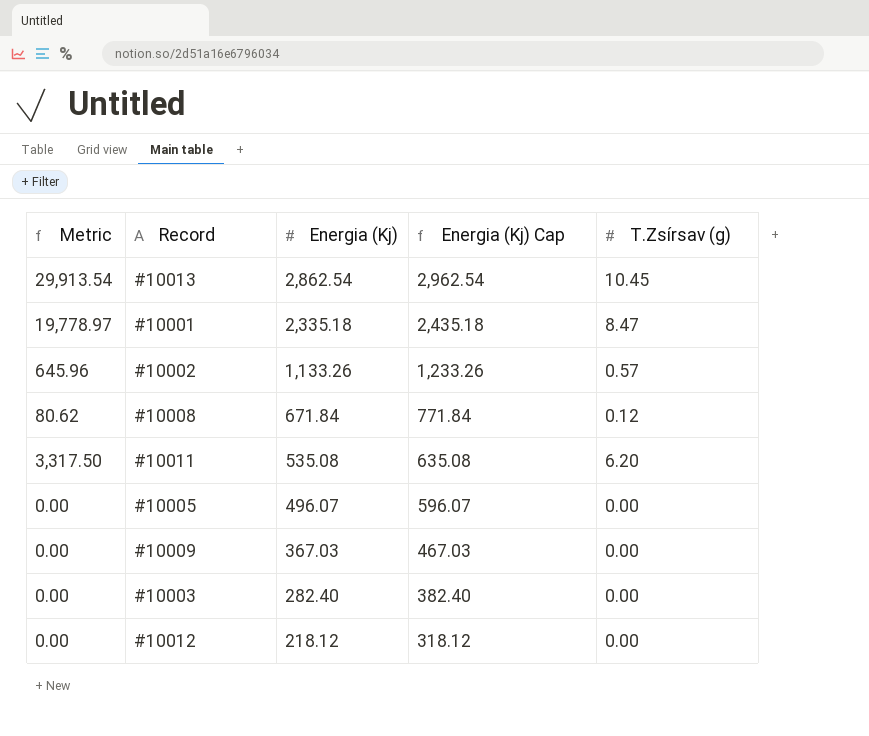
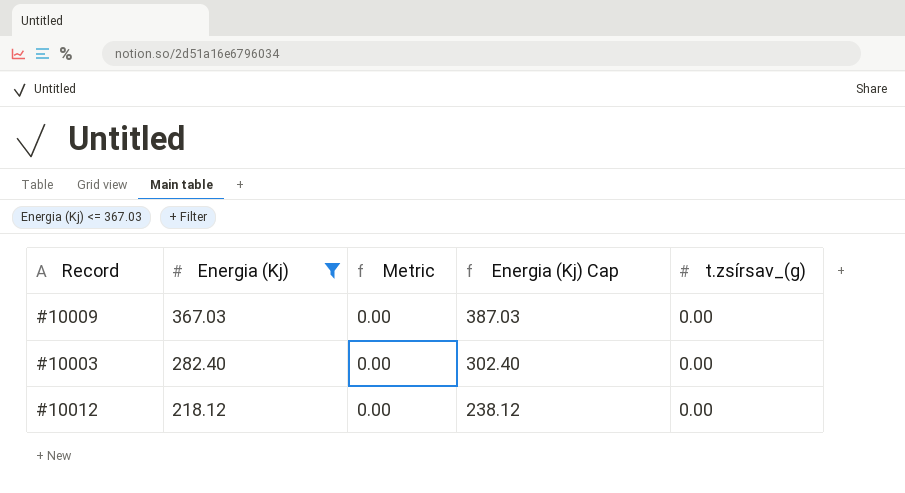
filter: none -> Energia (Kj) <= 367.03
column Metric | position: 1 -> 3
column Energia (Kj) Cap | formula: [Energia (Kj)] + 100 -> [Energia (Kj)] + 20
column name: T.Zsírsav (g) -> t.zsírsav_(g)

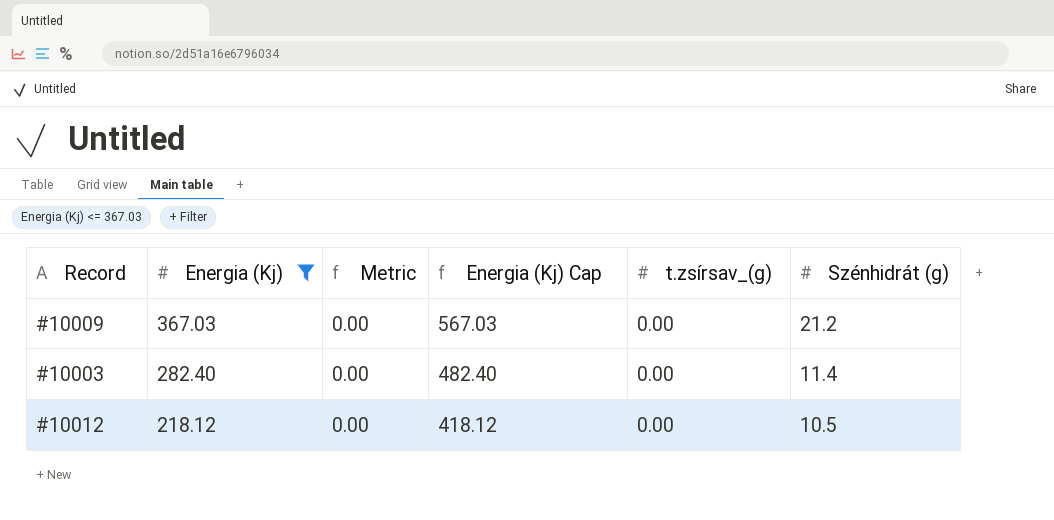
column Energia (Kj) Cap | formula: [Energia (Kj)] + 20 -> [Energia (Kj)] + 200
column Szénhidrát (g) | position: none -> 6

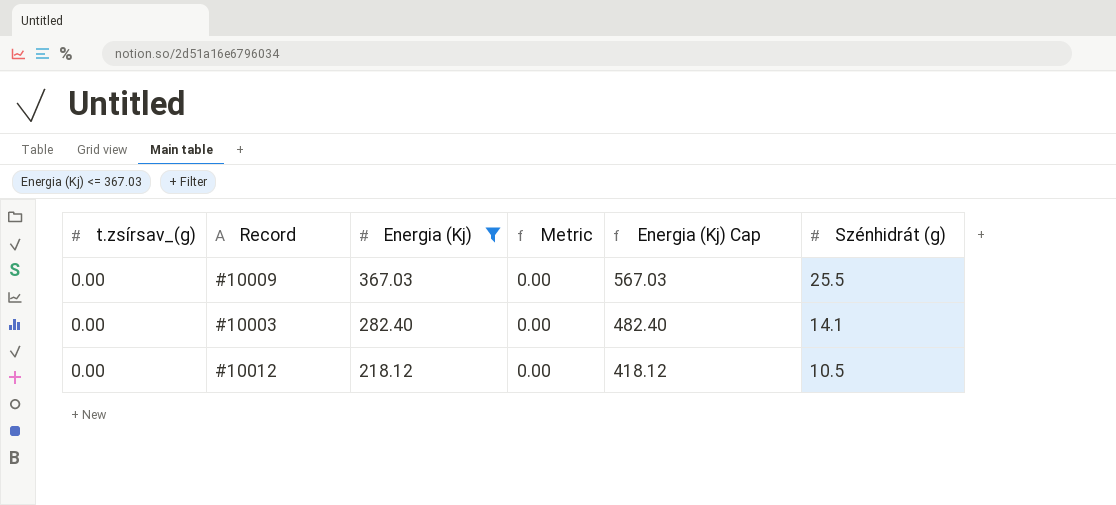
column t.zsírsav_(g) | position: 5 -> 1
#10009 | Szénhidrát (g): 21.2 -> 25.5
#10003 | Szénhidrát (g): 11.4 -> 14.1

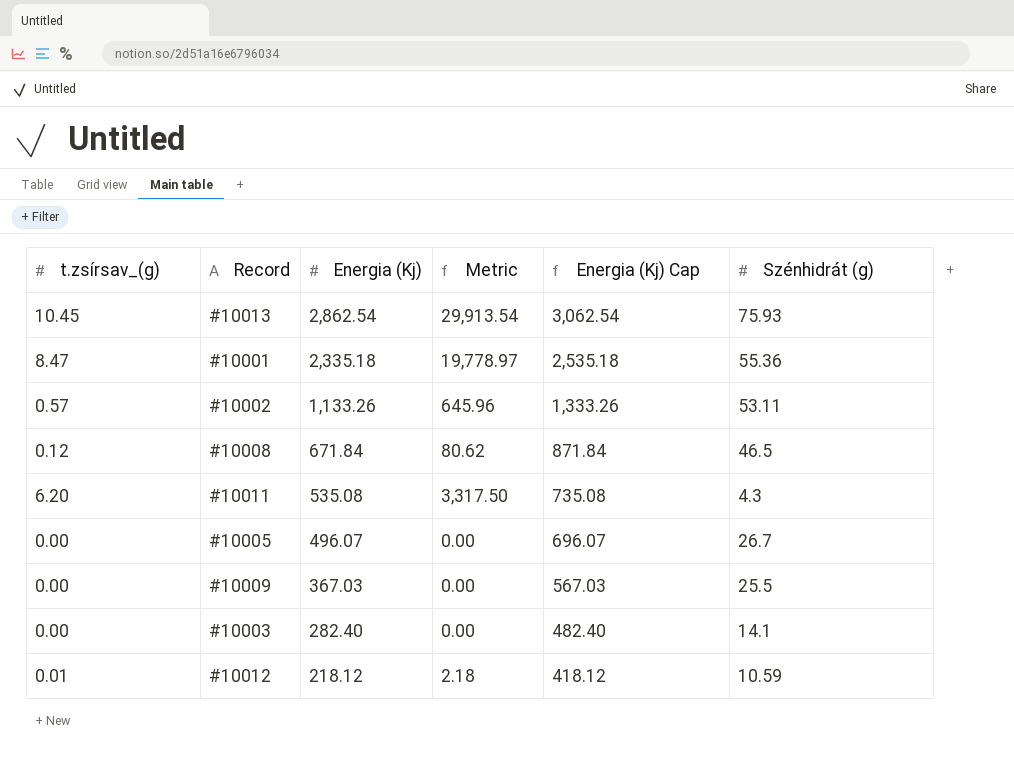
filter: Energia (Kj) <= 367.03 -> none
#10012 | t.zsírsav_(g): 0.00 -> 0.01
#10012 | Metric: 0.00 -> 2.18
#10012 | Szénhidrát (g): 10.5 -> 10.59

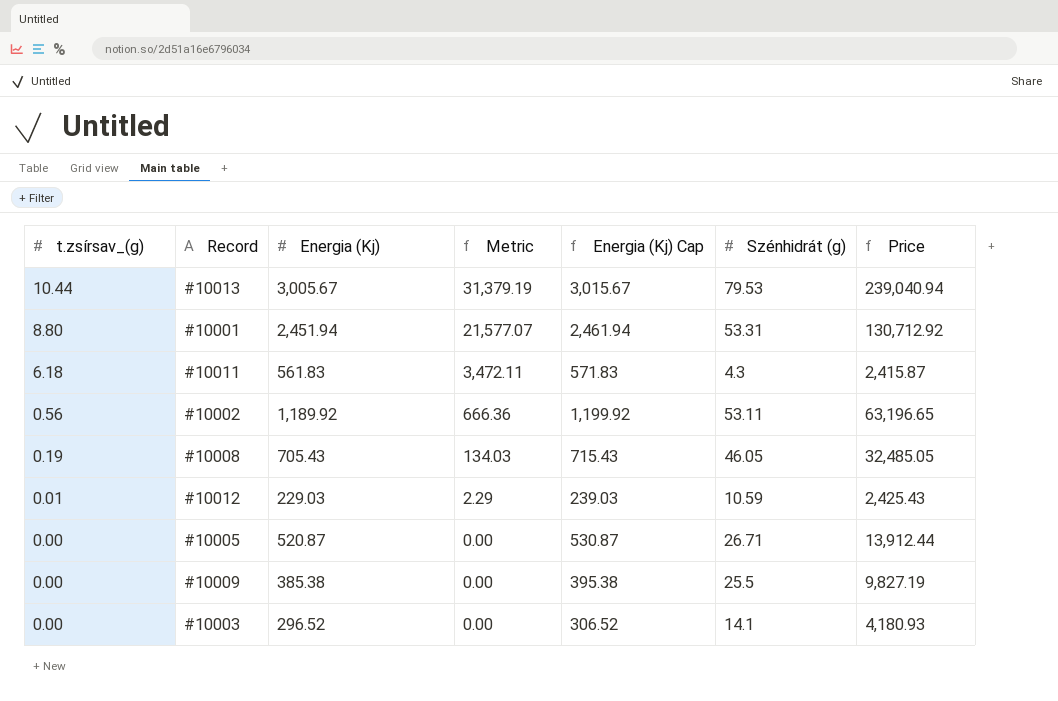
row order: Energia (Kj) descending -> t.zsírsav_(g) descending
column Energia (Kj) Cap | formula: [Energia (Kj)] + 200 -> [Energia (Kj)] + 10
column Price | formula: none -> [Energia (Kj)] * [Szénhidrát (g)]
#10013 | t.zsírsav_(g): 10.45 -> 10.44
#10013 | Energia (Kj): 2,862.54 -> 3,005.67
#10013 | Metric: 29,913.54 -> 31,379.19
#10013 | Szénhidrát (g): 75.93 -> 79.53
#10001 | t.zsírsav_(g): 8.47 -> 8.80
#10001 | Energia (Kj): 2,335.18 -> 2,451.94
#10001 | Metric: 19,778.97 -> 21,577.07
#10001 | Szénhidrát (g): 55.36 -> 53.31
#10011 | t.zsírsav_(g): 6.20 -> 6.18
#10011 | Energia (Kj): 535.08 -> 561.83
#10011 | Metric: 3,317.50 -> 3,472.11
#10002 | t.zsírsav_(g): 0.57 -> 0.56
#10002 | Energia (Kj): 1,133.26 -> 1,189.92
#10002 | Metric: 645.96 -> 666.36
#10008 | t.zsírsav_(g): 0.12 -> 0.19
#10008 | Energia (Kj): 671.84 -> 705.43
#10008 | Metric: 80.62 -> 134.03
#10008 | Szénhidrát (g): 46.5 -> 46.05
#10012 | Energia (Kj): 218.12 -> 229.03
#10012 | Metric: 2.18 -> 2.29
#10005 | Energia (Kj): 496.07 -> 520.87
#10005 | Szénhidrát (g): 26.7 -> 26.71
#10009 | Energia (Kj): 367.03 -> 385.38
#10003 | Energia (Kj): 282.40 -> 296.52

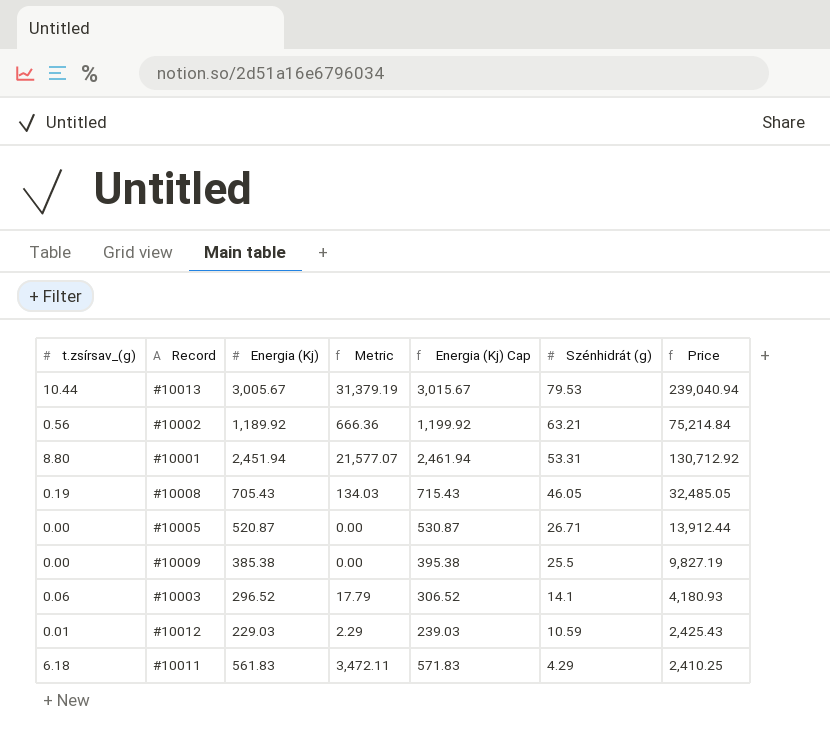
row order: t.zsírsav_(g) descending -> Szénhidrát (g) descending
#10002 | Szénhidrát (g): 53.11 -> 63.21
#10002 | Price: 63,196.65 -> 75,214.84
#10003 | t.zsírsav_(g): 0.00 -> 0.06
#10003 | Metric: 0.00 -> 17.79
#10011 | Szénhidrát (g): 4.3 -> 4.29
#10011 | Price: 2,415.87 -> 2,410.25

